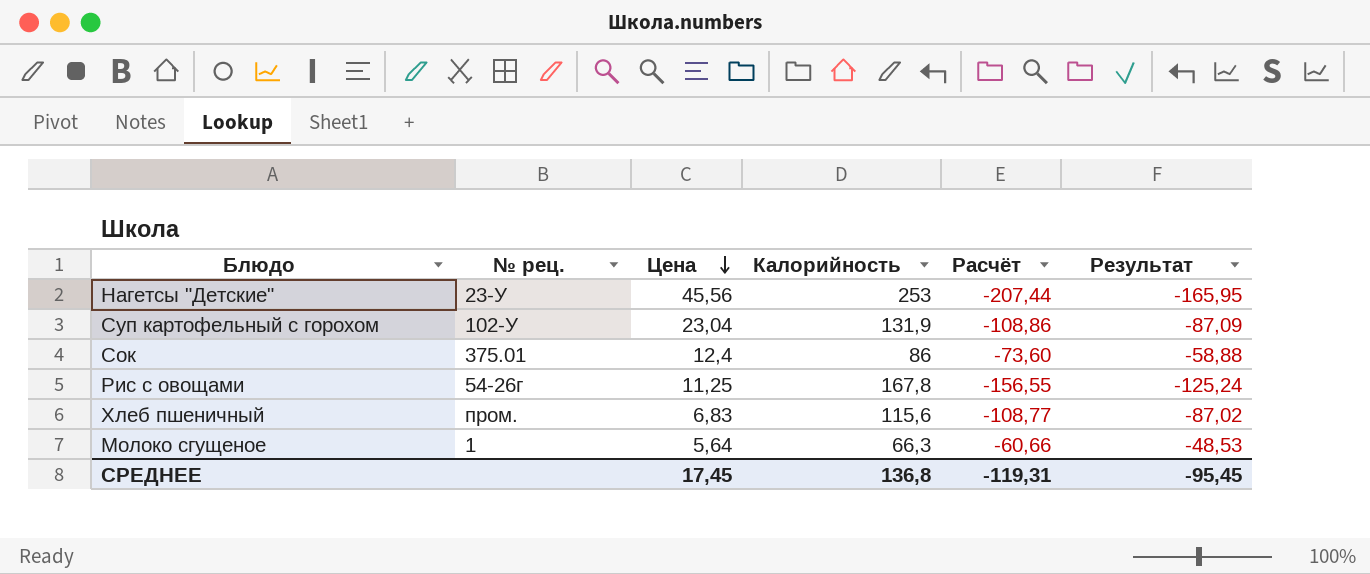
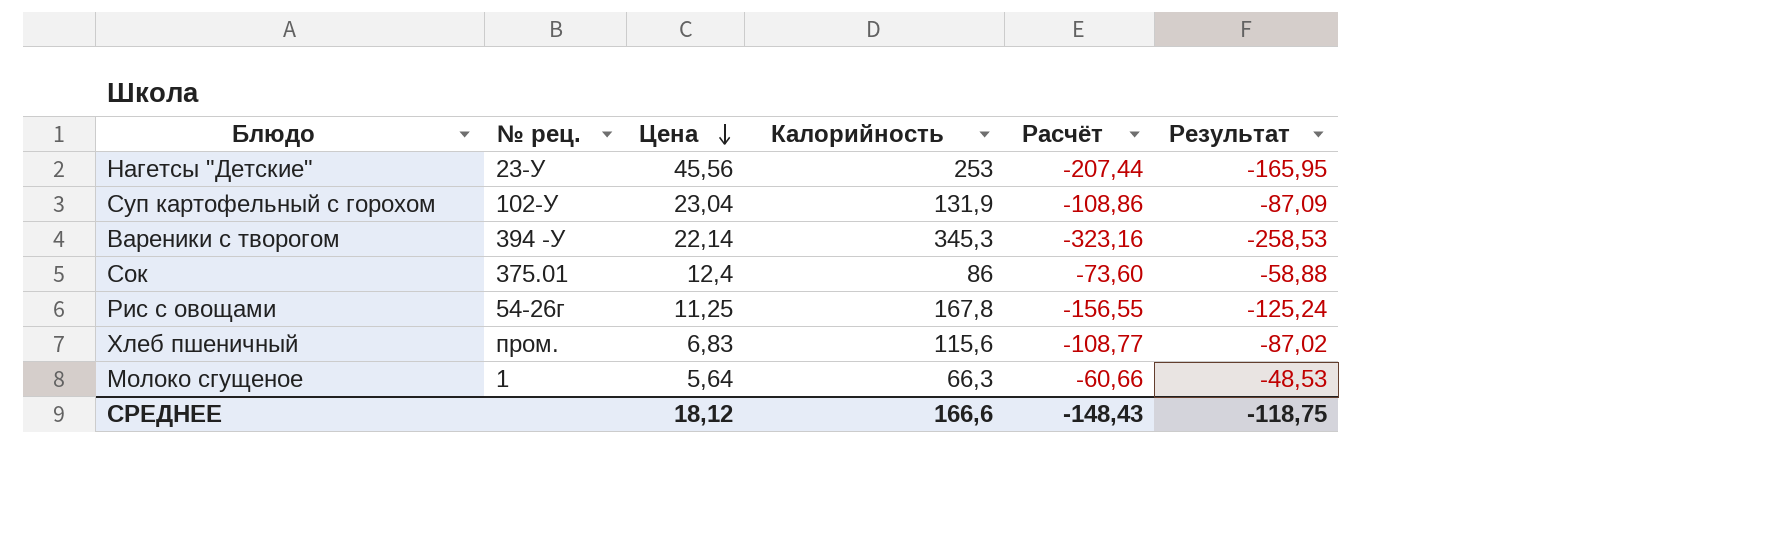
row Вареники с творогом: none -> 394 -У | 22,14 | 345,3 | -323,16 | -258,53
СРЕДНЕЕ | Цена: 17,45 -> 18,12
СРЕДНЕЕ | Калорийность: 136,8 -> 166,6
СРЕДНЕЕ | Расчёт: -119,31 -> -148,43
СРЕДНЕЕ | Результат: -95,45 -> -118,75

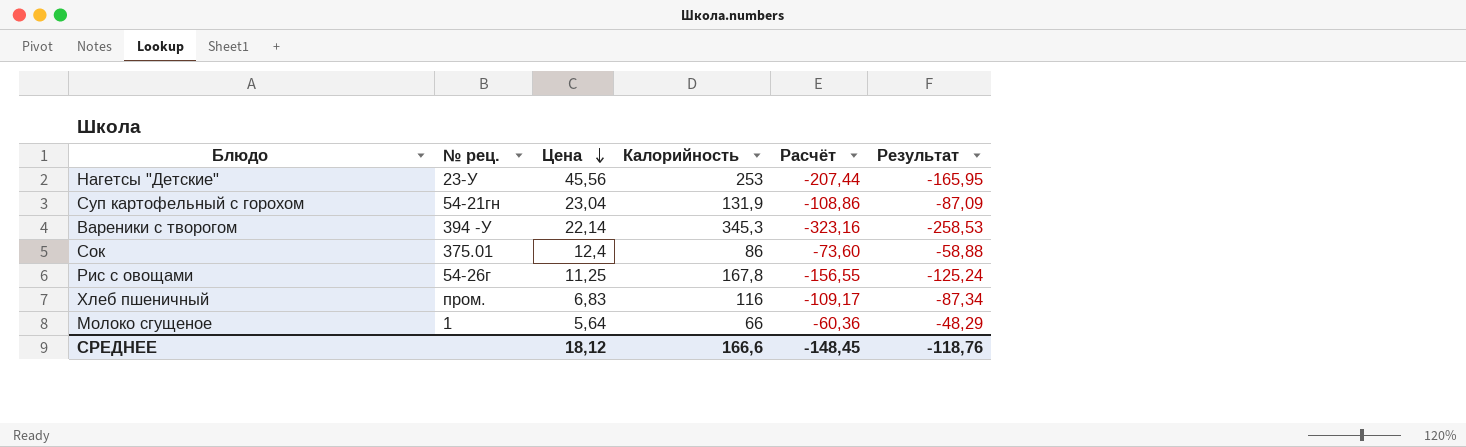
Суп картофельный с горохом | № рец.: 102-У -> 54-21гн
Хлеб пшеничный | Калорийность: 115,6 -> 116
Хлеб пшеничный | Расчёт: -108,77 -> -109,17
Хлеб пшеничный | Результат: -87,02 -> -87,34
Молоко сгущеное | Калорийность: 66,3 -> 66
Молоко сгущеное | Расчёт: -60,66 -> -60,36
Молоко сгущеное | Результат: -48,53 -> -48,29
СРЕДНЕЕ | Расчёт: -148,43 -> -148,45
СРЕДНЕЕ | Результат: -118,75 -> -118,76

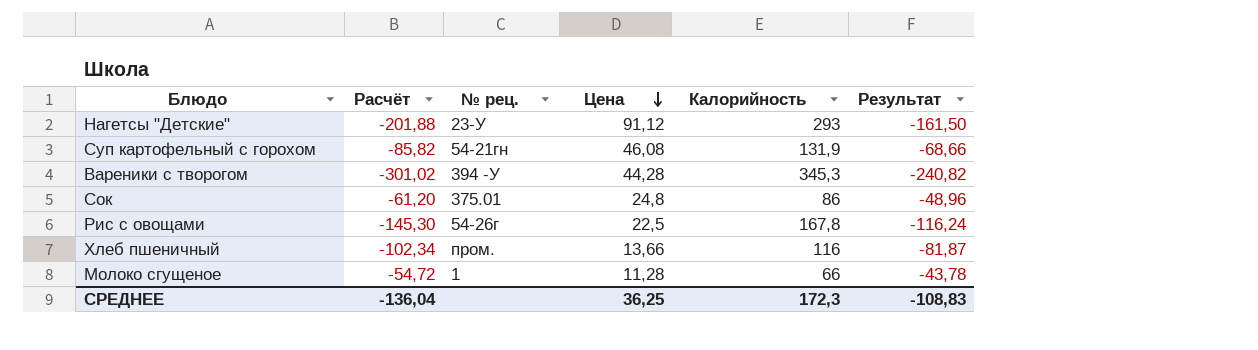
column Расчёт | position: 5 -> 2
Нагетсы "Детские" | Расчёт: -207,44 -> -201,88
Нагетсы "Детские" | Цена: 45,56 -> 91,12
Нагетсы "Детские" | Калорийность: 253 -> 293
Нагетсы "Детские" | Результат: -165,95 -> -161,50
Суп картофельный с горохом | Расчёт: -108,86 -> -85,82
Суп картофельный с горохом | Цена: 23,04 -> 46,08
Суп картофельный с горохом | Результат: -87,09 -> -68,66
Вареники с творогом | Расчёт: -323,16 -> -301,02
Вареники с творогом | Цена: 22,14 -> 44,28
Вареники с творогом | Результат: -258,53 -> -240,82
Сок | Расчёт: -73,60 -> -61,20
Сок | Цена: 12,4 -> 24,8
Сок | Результат: -58,88 -> -48,96
Рис с овощами | Расчёт: -156,55 -> -145,30
Рис с овощами | Цена: 11,25 -> 22,5
Рис с овощами | Результат: -125,24 -> -116,24
Хлеб пшеничный | Расчёт: -109,17 -> -102,34
Хлеб пшеничный | Цена: 6,83 -> 13,66
Хлеб пшеничный | Результат: -87,34 -> -81,87
Молоко сгущеное | Расчёт: -60,36 -> -54,72
Молоко сгущеное | Цена: 5,64 -> 11,28
Молоко сгущеное | Результат: -48,29 -> -43,78
СРЕДНЕЕ | Расчёт: -148,45 -> -136,04
СРЕДНЕЕ | Цена: 18,12 -> 36,25
СРЕДНЕЕ | Калорийность: 166,6 -> 172,3
СРЕДНЕЕ | Результат: -118,76 -> -108,83

